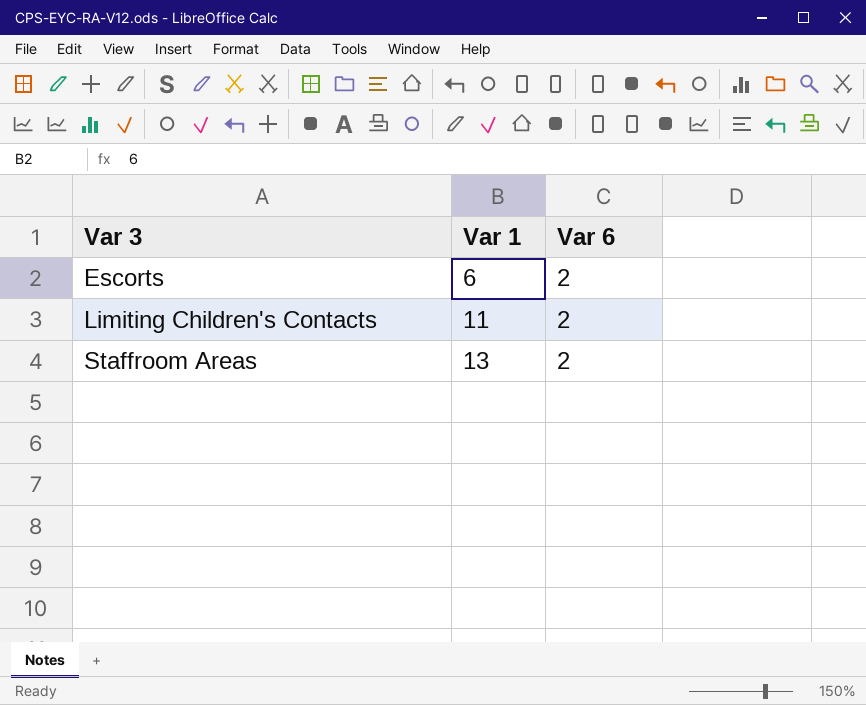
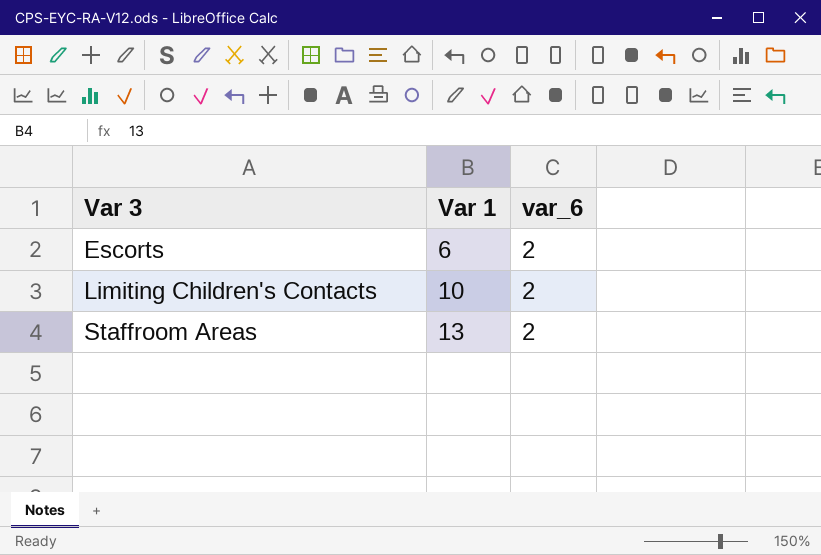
column name: Var 6 -> var_6
Limiting Children's Contacts | Var 1: 11 -> 10

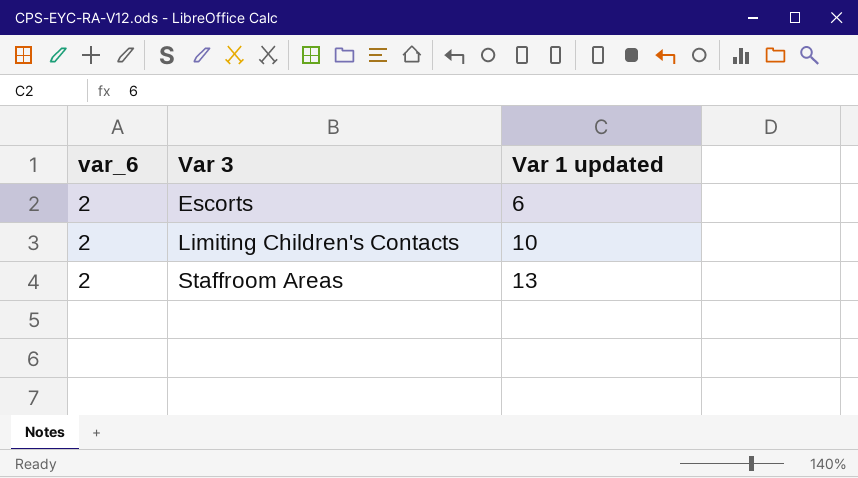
column var_6 | position: 3 -> 1
column name: Var 1 -> Var 1 updated

